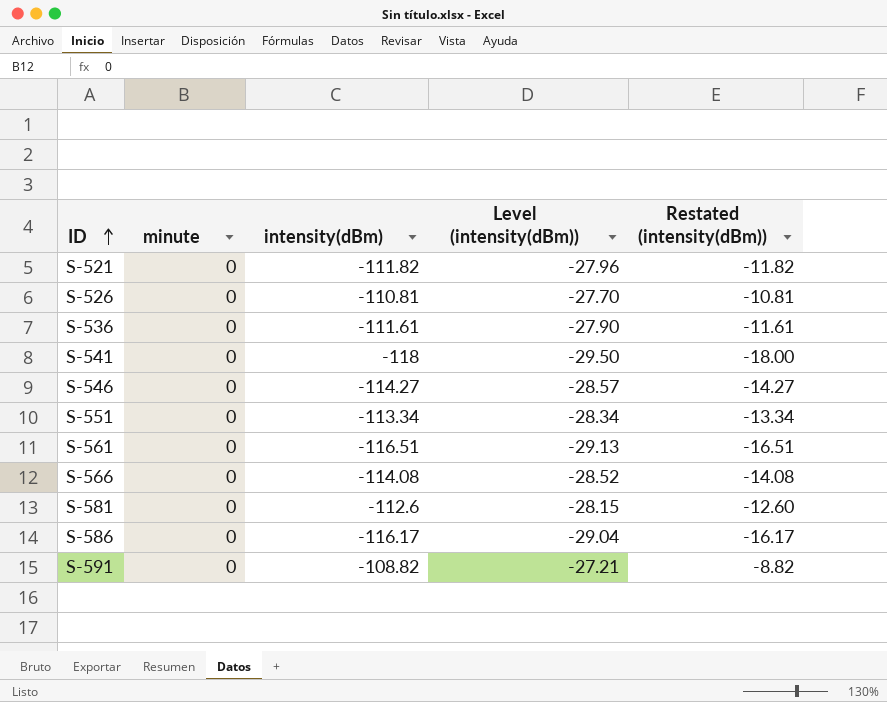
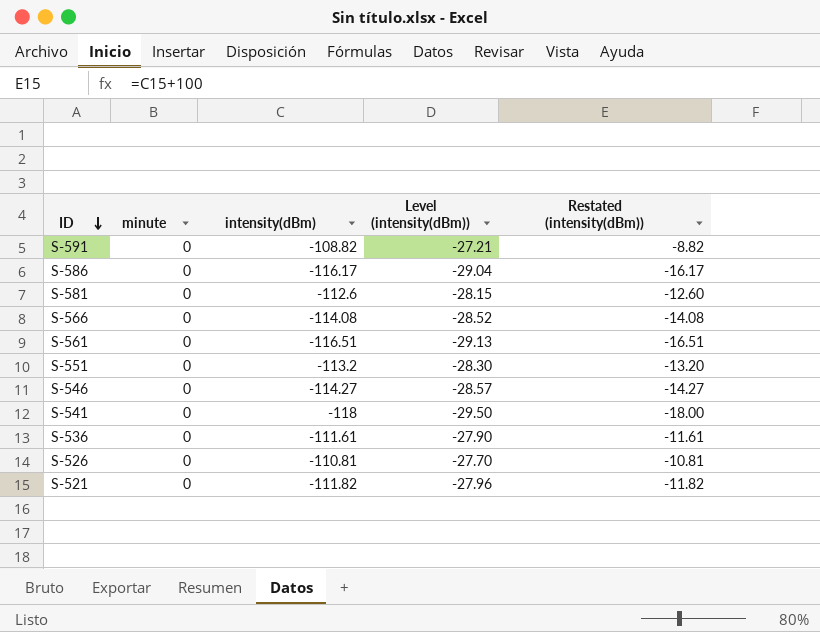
row order: ID ascending -> ID descending
S-551 | intensity(dBm): -113.34 -> -113.2
S-551 | Level (intensity(dBm)): -28.34 -> -28.30
S-551 | Restated (intensity(dBm)): -13.34 -> -13.20

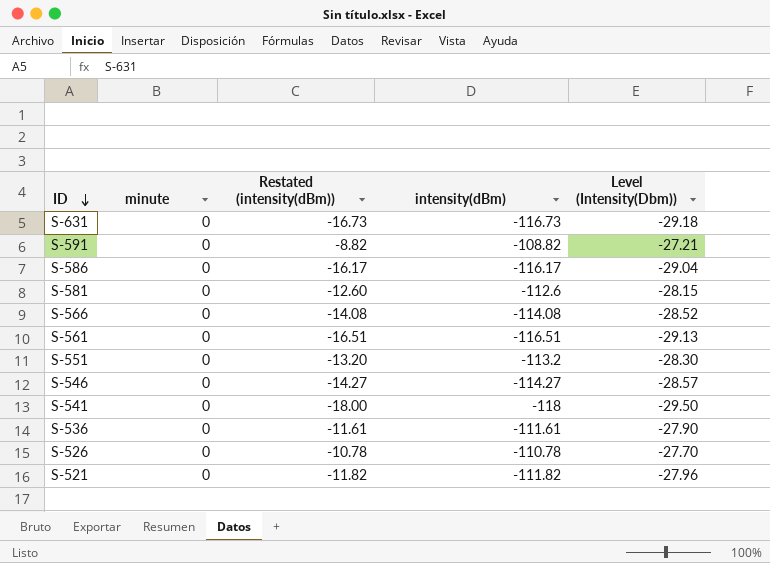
column Restated (intensity(dBm)) | position: 5 -> 3
column name: Level (intensity(dBm)) -> Level (Intensity(Dbm))
row S-631: none -> 0 | -16.73 | -116.73 | -29.18
S-526 | Restated (intensity(dBm)): -10.81 -> -10.78
S-526 | intensity(dBm): -110.81 -> -110.78

